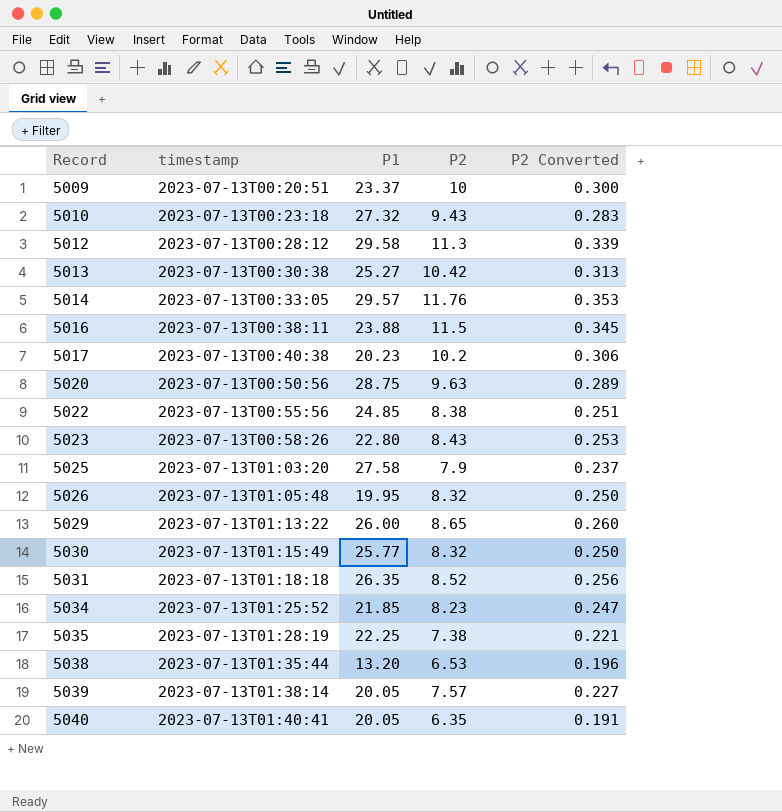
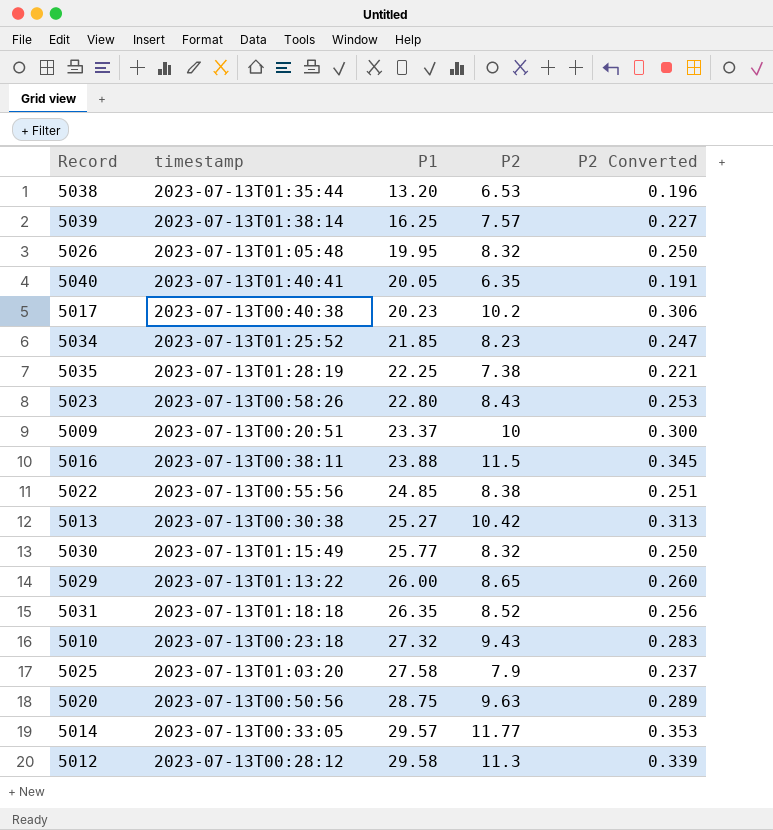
row order: Record ascending -> P1 ascending
5039 | P1: 20.05 -> 16.25
5014 | P2: 11.76 -> 11.77

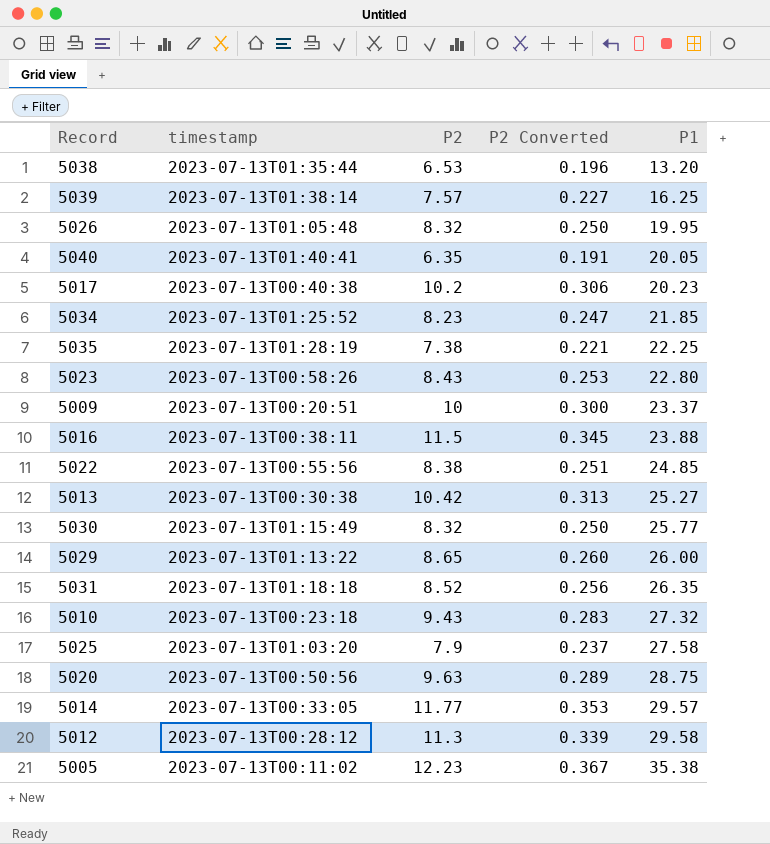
column P1 | position: 3 -> 5
row 5005: none -> 2023-07-13T00:11:02 | 12.23 | 0.367 | 35.38

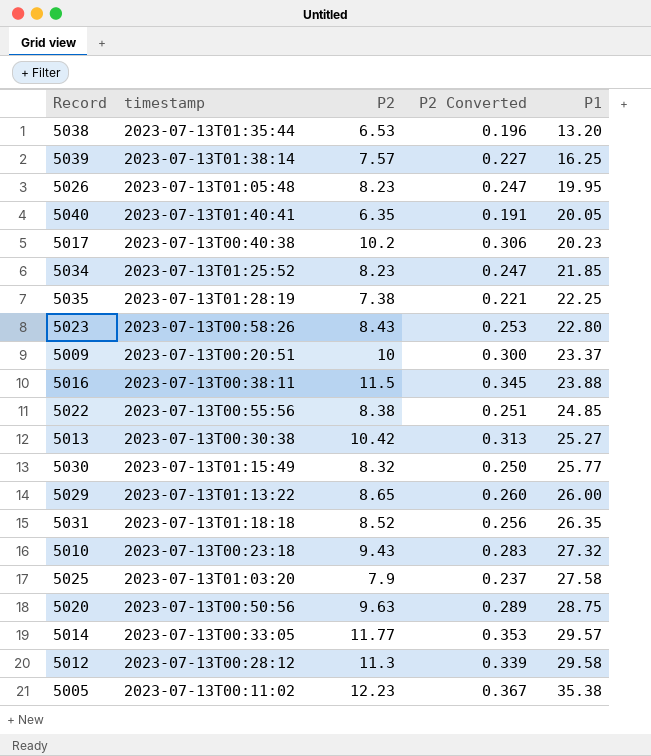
5026 | P2: 8.32 -> 8.23
5026 | P2 Converted: 0.250 -> 0.247

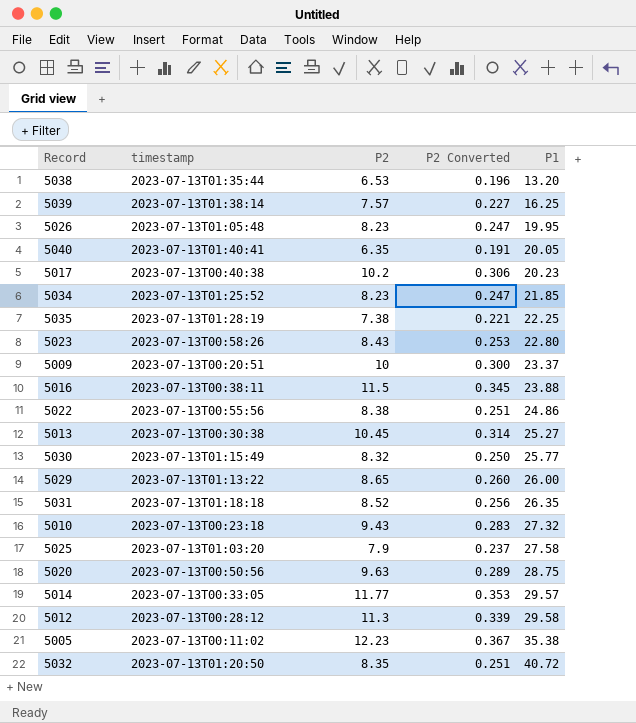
5022 | P1: 24.85 -> 24.86
5013 | P2: 10.42 -> 10.45
5013 | P2 Converted: 0.313 -> 0.314
row 5032: none -> 2023-07-13T01:20:50 | 8.35 | 0.251 | 40.72

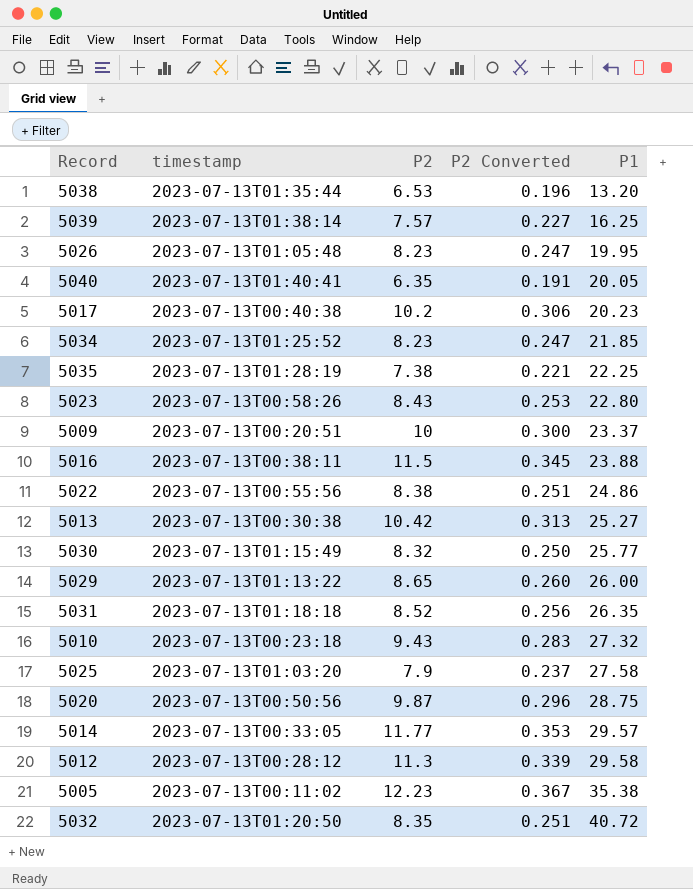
5013 | P2: 10.45 -> 10.42
5013 | P2 Converted: 0.314 -> 0.313
5020 | P2: 9.63 -> 9.87
5020 | P2 Converted: 0.289 -> 0.296

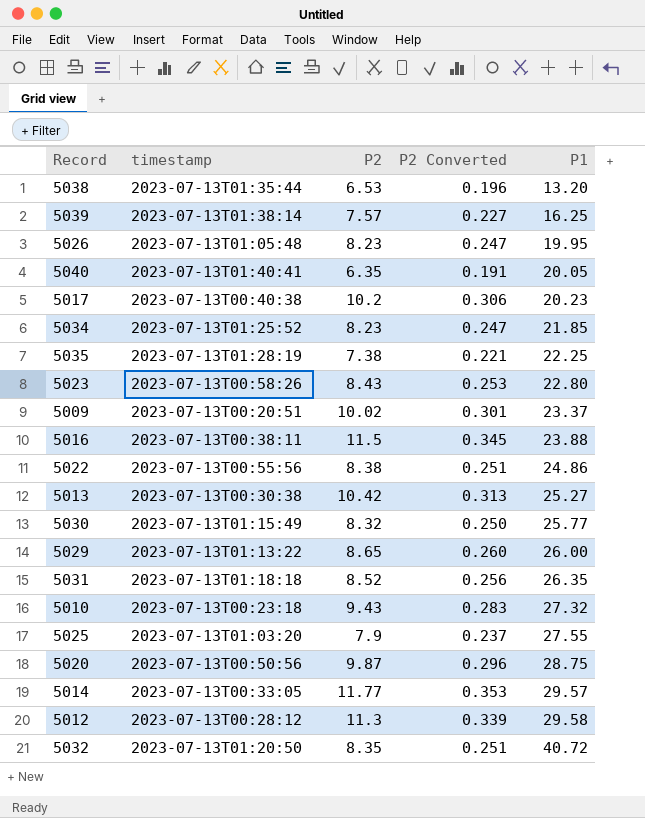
row 5005: 2023-07-13T00:11:02 | 12.23 | 0.367 | 35.38 -> none
5009 | P2: 10 -> 10.02
5009 | P2 Converted: 0.300 -> 0.301
5025 | P1: 27.58 -> 27.55

